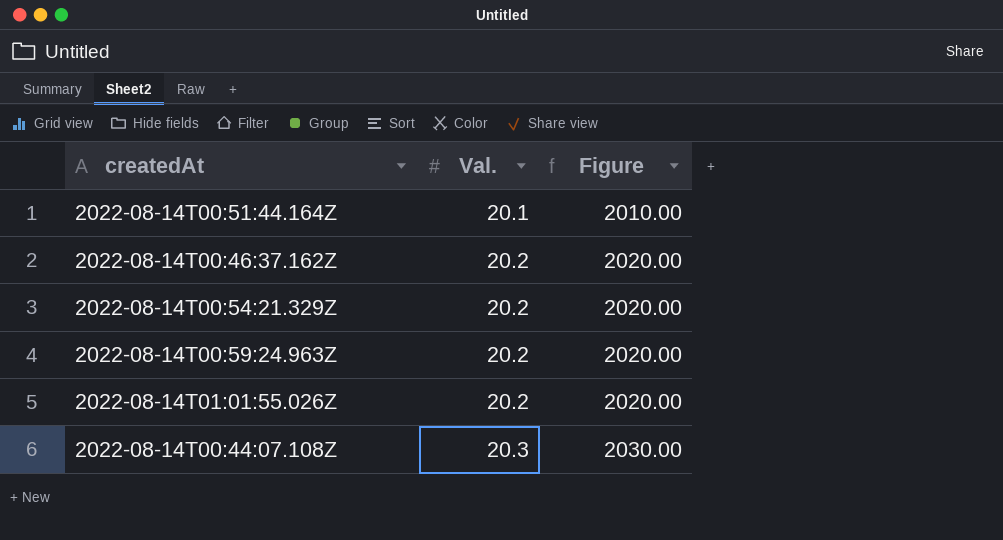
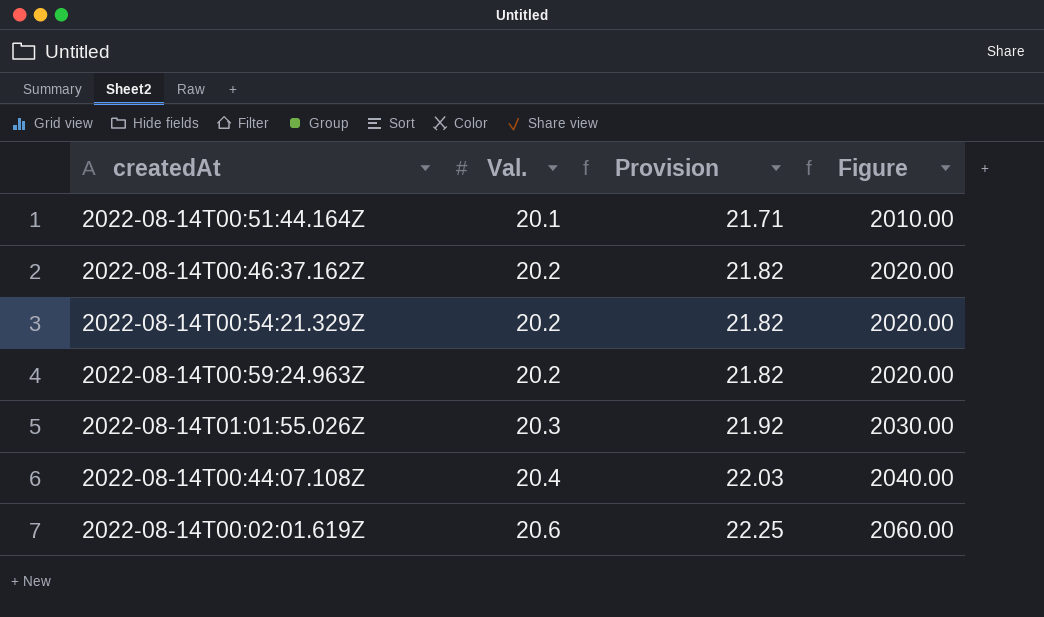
column Provision | formula: none -> [Val.] * 1.08
2022-08-14T01:01:55.026Z | Val.: 20.2 -> 20.3
2022-08-14T01:01:55.026Z | Figure: 2020.00 -> 2030.00
2022-08-14T00:44:07.108Z | Val.: 20.3 -> 20.4
2022-08-14T00:44:07.108Z | Figure: 2030.00 -> 2040.00
row 2022-08-14T00:02:01.619Z: none -> 20.6 | 22.25 | 2060.00

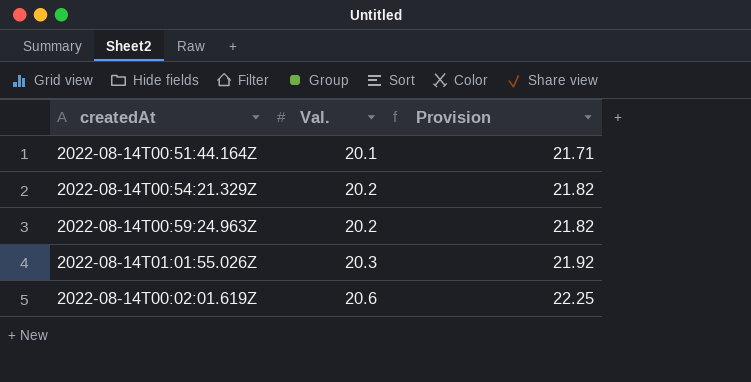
column Figure | formula: [Val.] * 100 -> none
row 2022-08-14T00:46:37.162Z: 20.2 | 21.82 | 2020.00 -> none
row 2022-08-14T00:44:07.108Z: 20.4 | 22.03 | 2040.00 -> none

